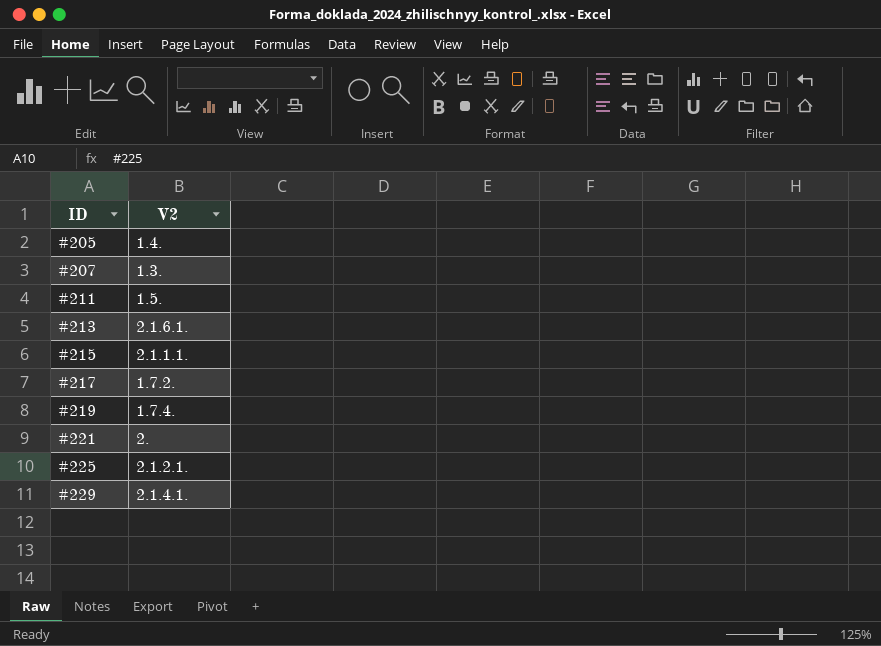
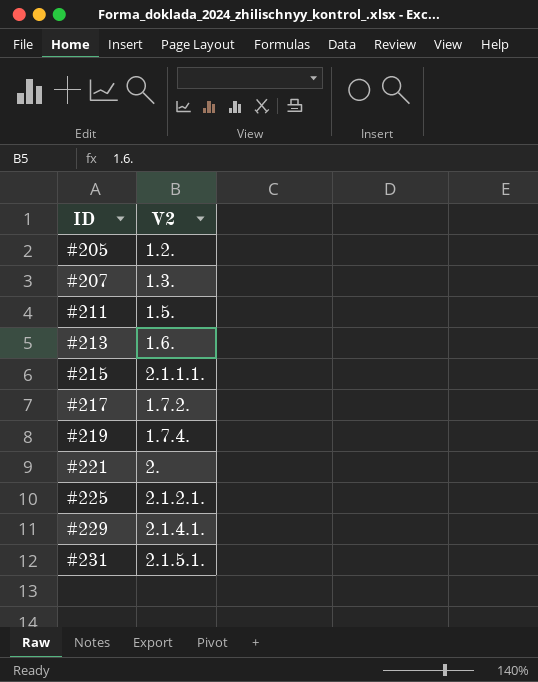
#205 | V2: 1.4. -> 1.2.
#213 | V2: 2.1.6.1. -> 1.6.
row #231: none -> 2.1.5.1.

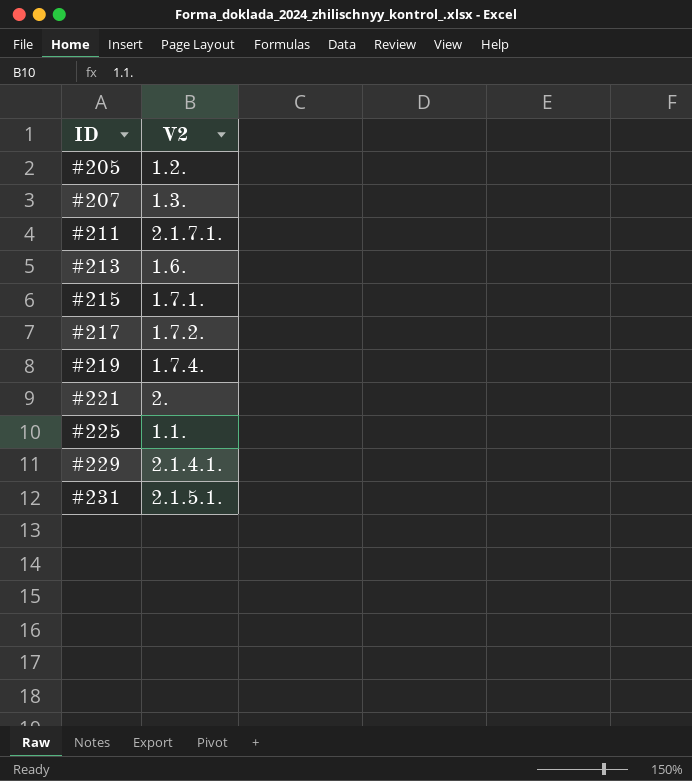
#211 | V2: 1.5. -> 2.1.7.1.
#215 | V2: 2.1.1.1. -> 1.7.1.
#225 | V2: 2.1.2.1. -> 1.1.

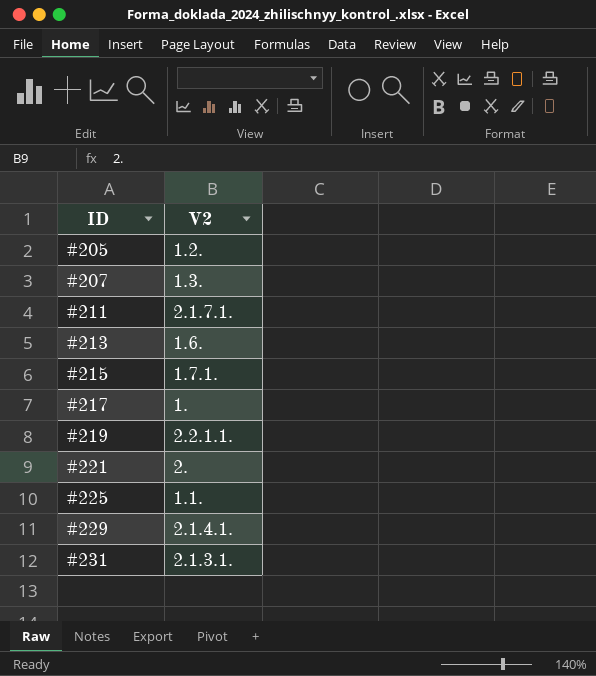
#217 | V2: 1.7.2. -> 1.
#219 | V2: 1.7.4. -> 2.2.1.1.
#231 | V2: 2.1.5.1. -> 2.1.3.1.

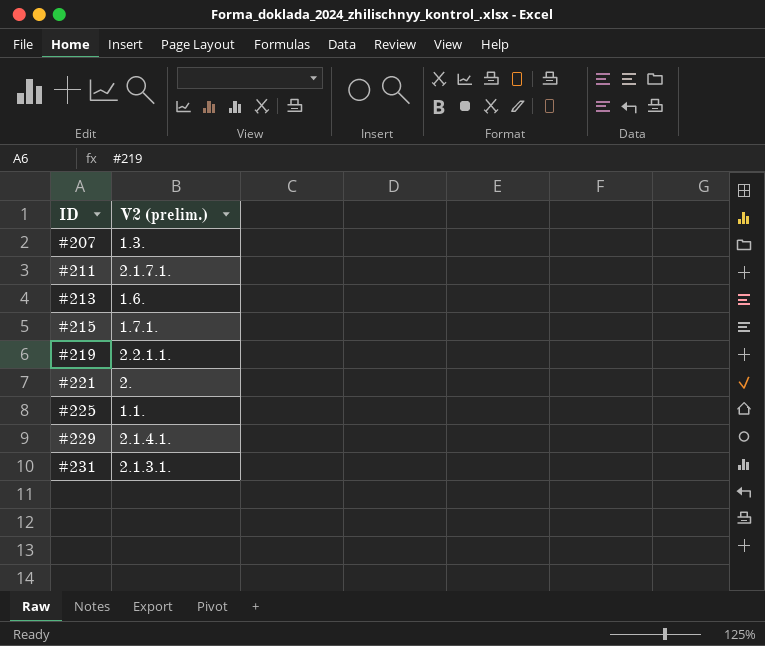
column name: V2 -> V2 (prelim.)
row #205: 1.2. -> none
row #217: 1. -> none

